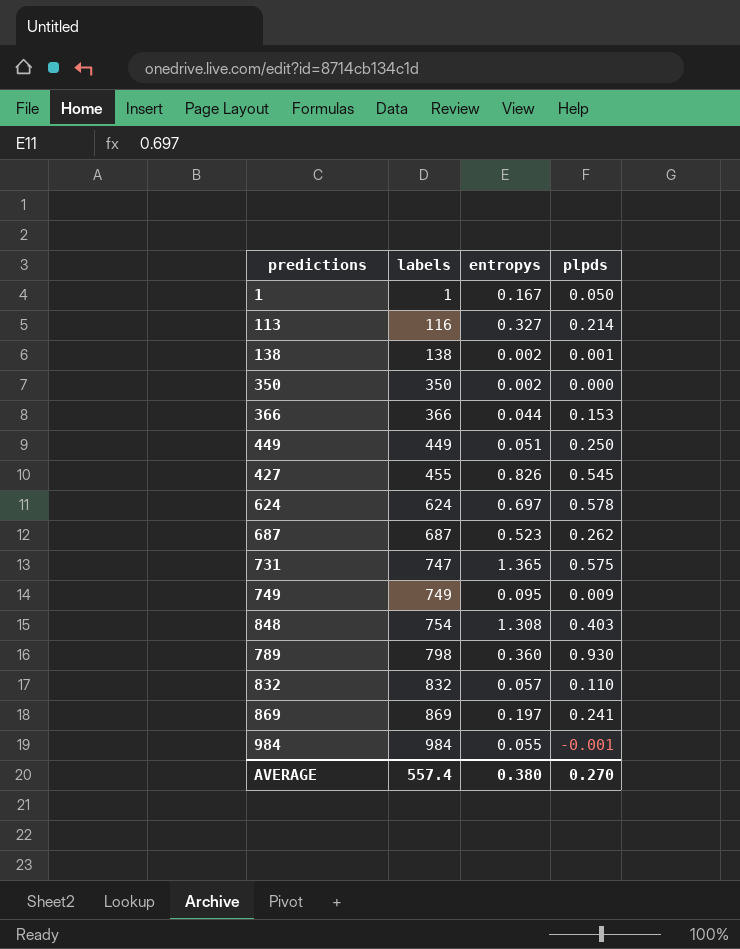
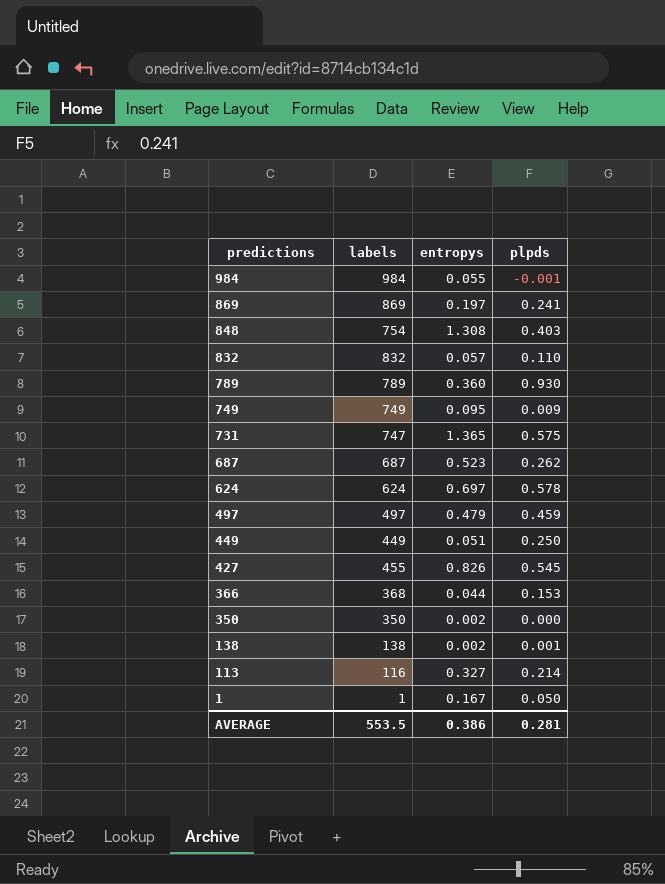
row order: labels ascending -> predictions descending
789 | labels: 798 -> 789
row 497: none -> 497 | 0.479 | 0.459
366 | labels: 366 -> 368
AVERAGE | labels: 557.4 -> 553.5
AVERAGE | entropys: 0.380 -> 0.386
AVERAGE | plpds: 0.270 -> 0.281

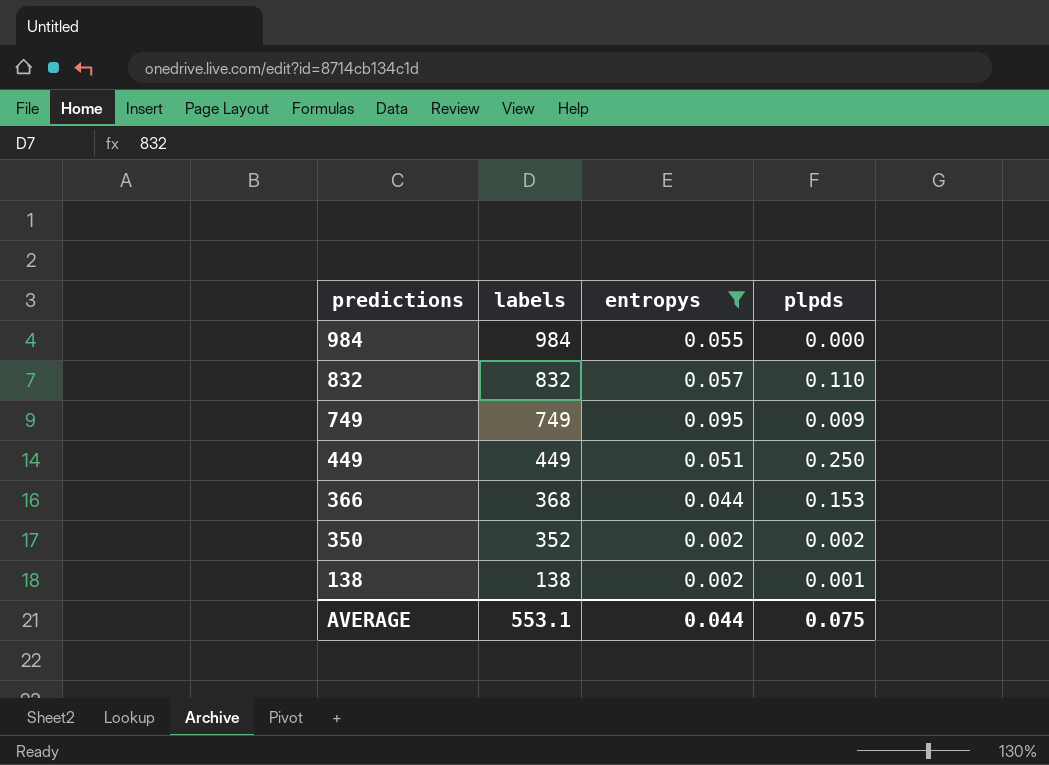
filter: none -> entropys <= 0.095
984 | plpds: -0.001 -> 0.000
350 | labels: 350 -> 352
350 | plpds: 0.000 -> 0.002
AVERAGE | labels: 553.5 -> 553.1
AVERAGE | entropys: 0.386 -> 0.044
AVERAGE | plpds: 0.281 -> 0.075

